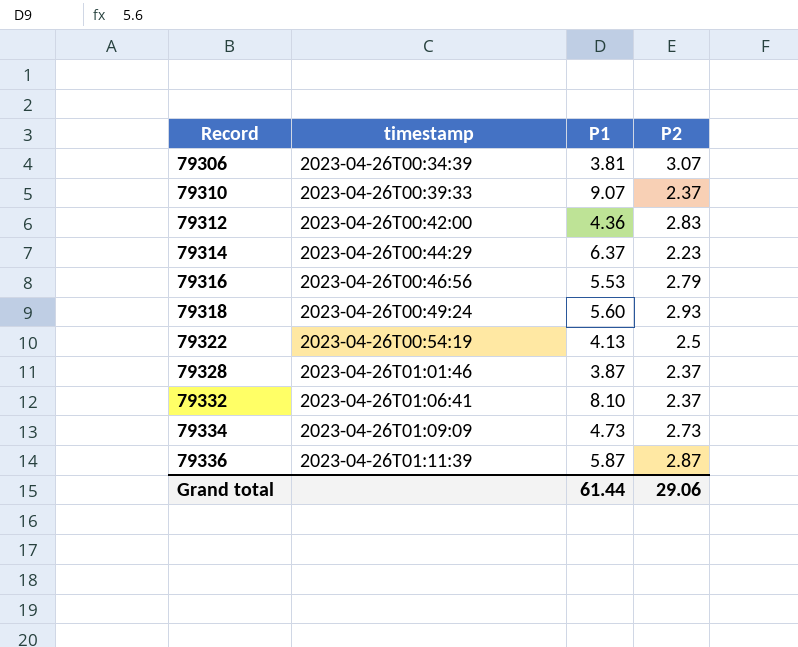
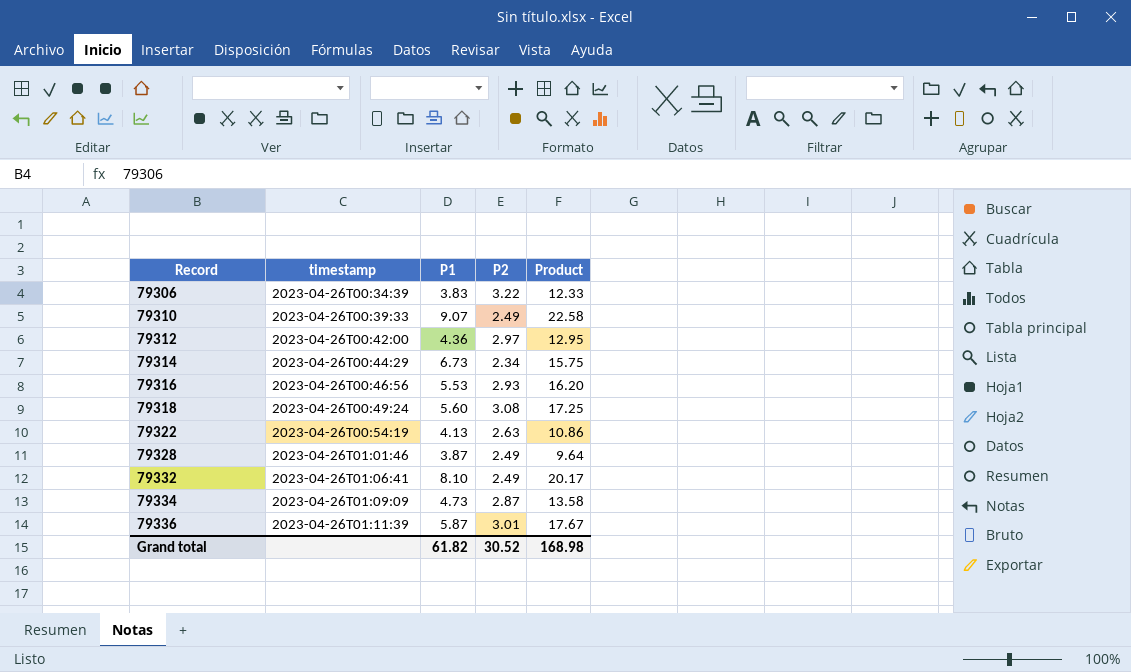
column Product | formula: none -> [P1] * [P2]
79306 | P1: 3.81 -> 3.83
79306 | P2: 3.07 -> 3.22
79310 | P2: 2.37 -> 2.49
79312 | P2: 2.83 -> 2.97
79314 | P1: 6.37 -> 6.73
79314 | P2: 2.23 -> 2.34
79316 | P2: 2.79 -> 2.93
79318 | P2: 2.93 -> 3.08
79322 | P2: 2.5 -> 2.63
79328 | P2: 2.37 -> 2.49
79332 | P2: 2.37 -> 2.49
79334 | P2: 2.73 -> 2.87
79336 | P2: 2.87 -> 3.01
Grand total | P1: 61.44 -> 61.82
Grand total | P2: 29.06 -> 30.52

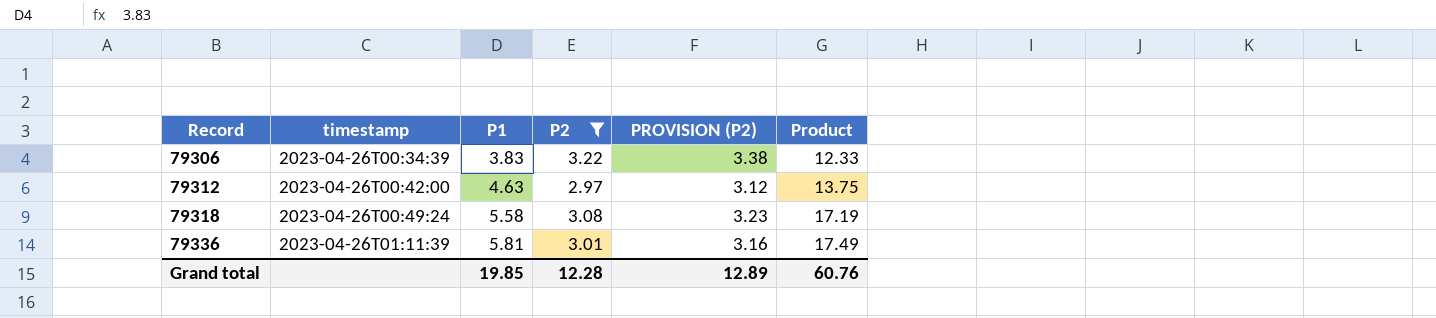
filter: none -> P2 >= 2.97
column PROVISION (P2) | formula: none -> [P2] * 1.05
79312 | P1: 4.36 -> 4.63
79312 | Product: 12.95 -> 13.75
79318 | P1: 5.60 -> 5.58
79318 | Product: 17.25 -> 17.19
79336 | P1: 5.87 -> 5.81
79336 | Product: 17.67 -> 17.49
Grand total | P1: 61.82 -> 19.85
Grand total | P2: 30.52 -> 12.28
Grand total | Product: 168.98 -> 60.76

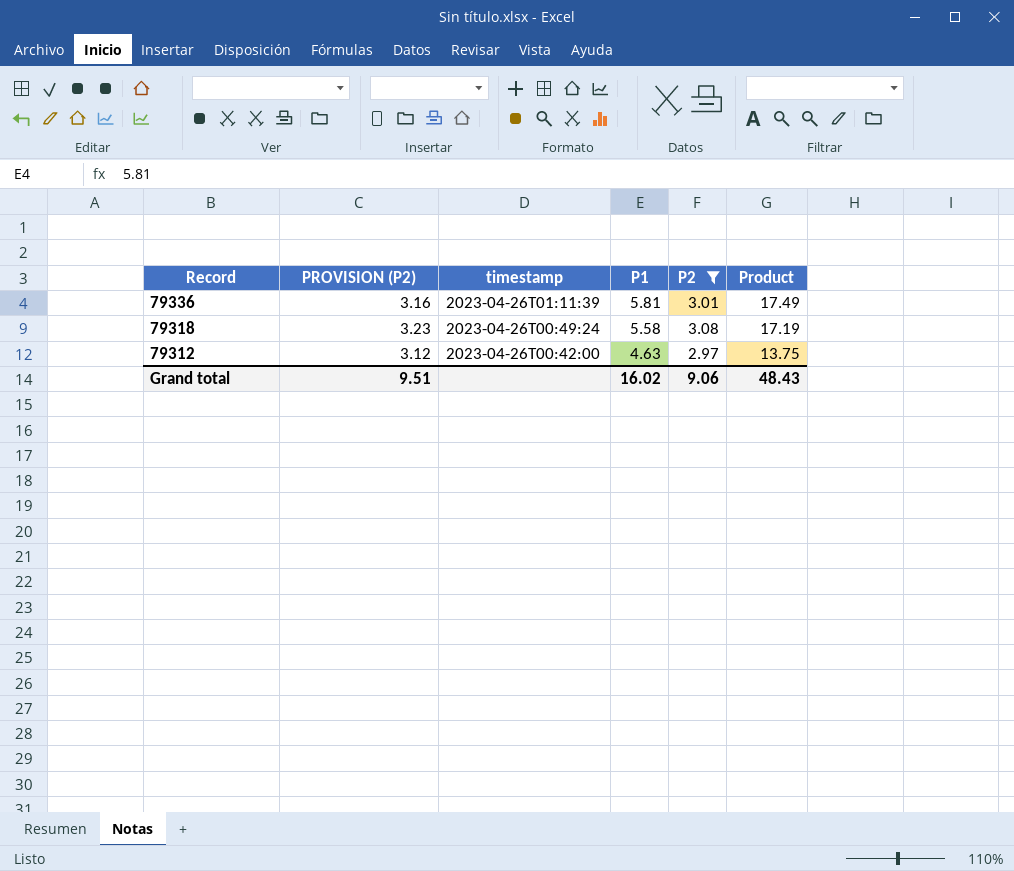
row order: Record ascending -> Record descending
column PROVISION (P2) | position: 5 -> 2
row 79306: 2023-04-26T00:34:39 | 3.83 | 3.22 | 3.38 | 12.33 -> none
Grand total | PROVISION (P2): 12.89 -> 9.51
Grand total | P1: 19.85 -> 16.02
Grand total | P2: 12.28 -> 9.06
Grand total | Product: 60.76 -> 48.43

